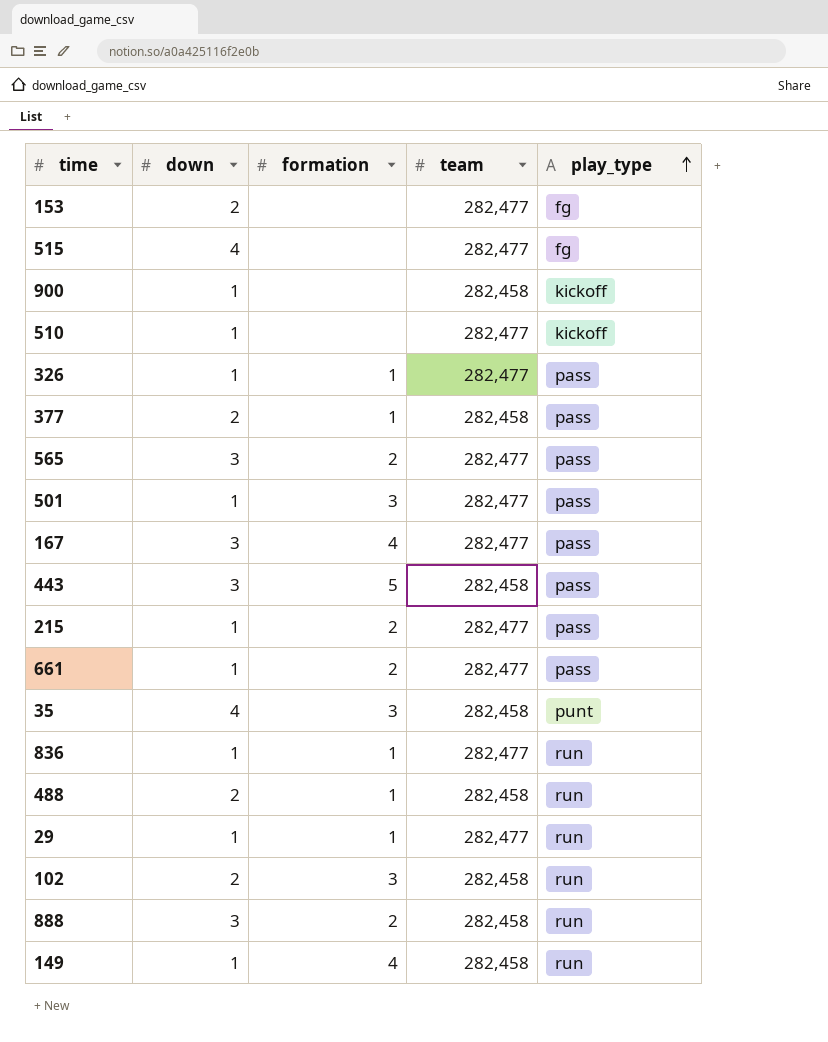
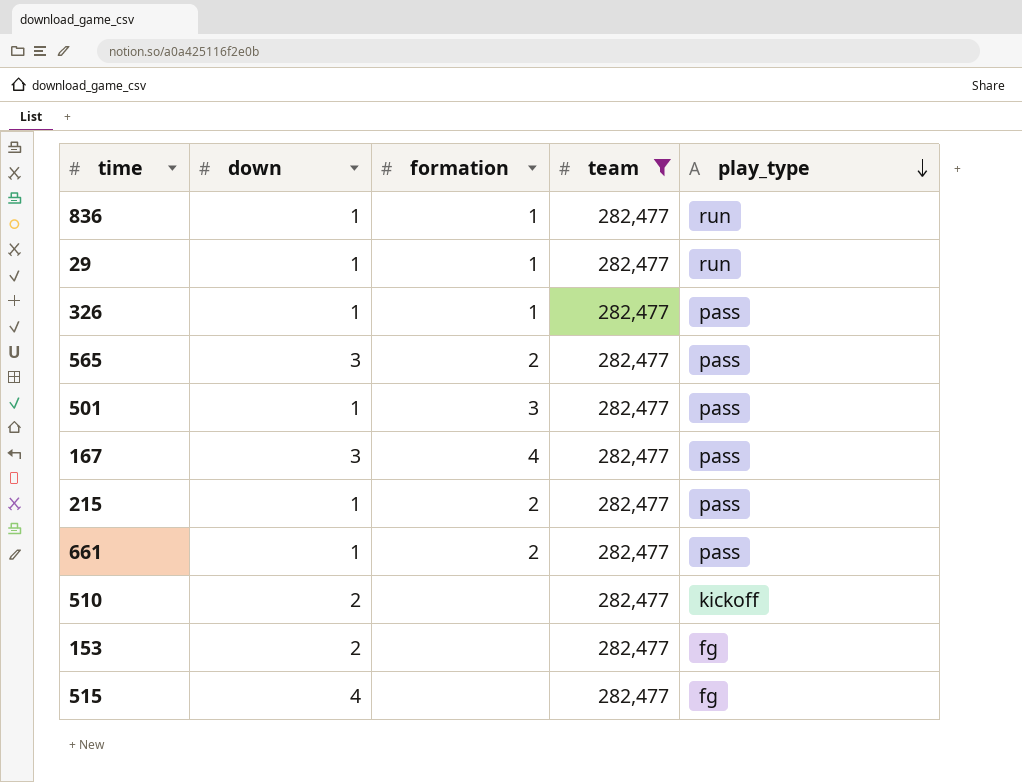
filter: none -> team = 282,477
row order: play_type ascending -> play_type descending
510 | down: 1 -> 2

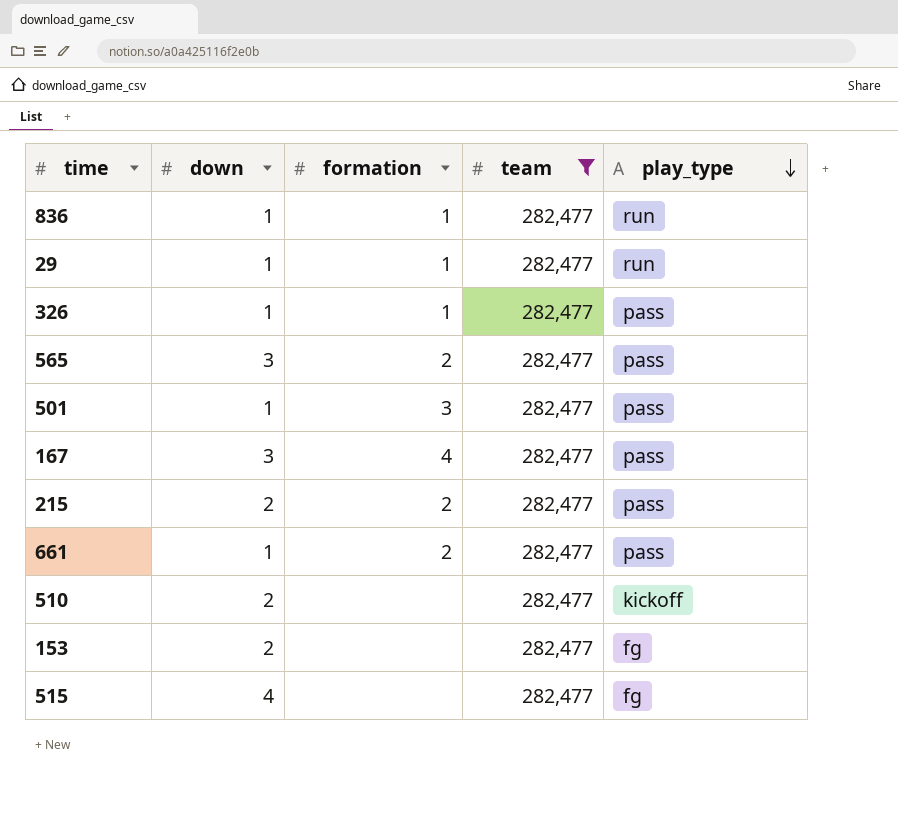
215 | down: 1 -> 2

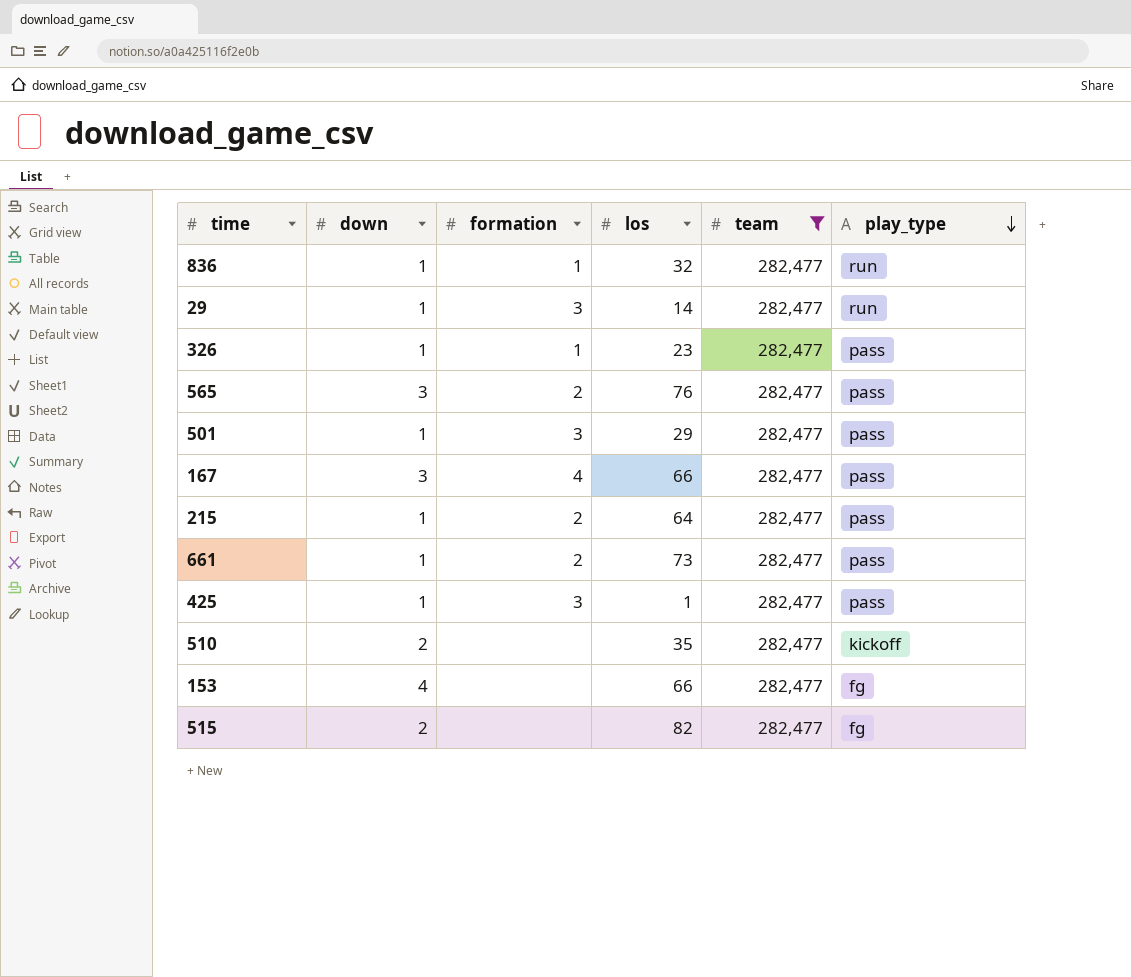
column los | position: none -> 4
29 | formation: 1 -> 3
215 | down: 2 -> 1
row 425: none -> 1 | 3 | 1 | 282,477 | pass
153 | down: 2 -> 4
515 | down: 4 -> 2

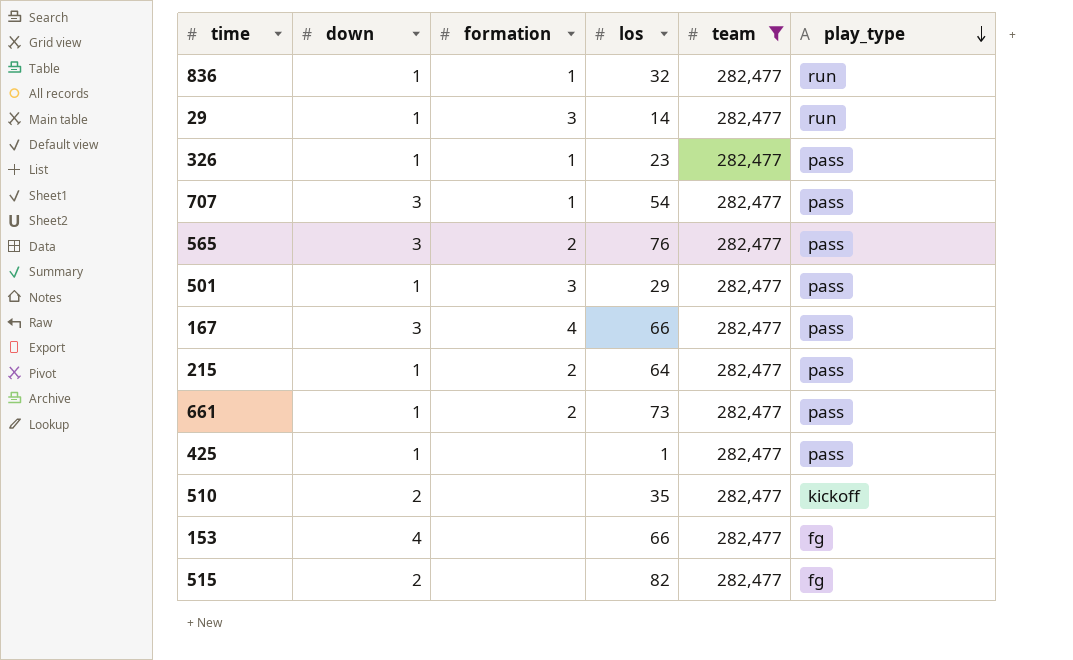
row 707: none -> 3 | 1 | 54 | 282,477 | pass
425 | formation: 3 -> none

